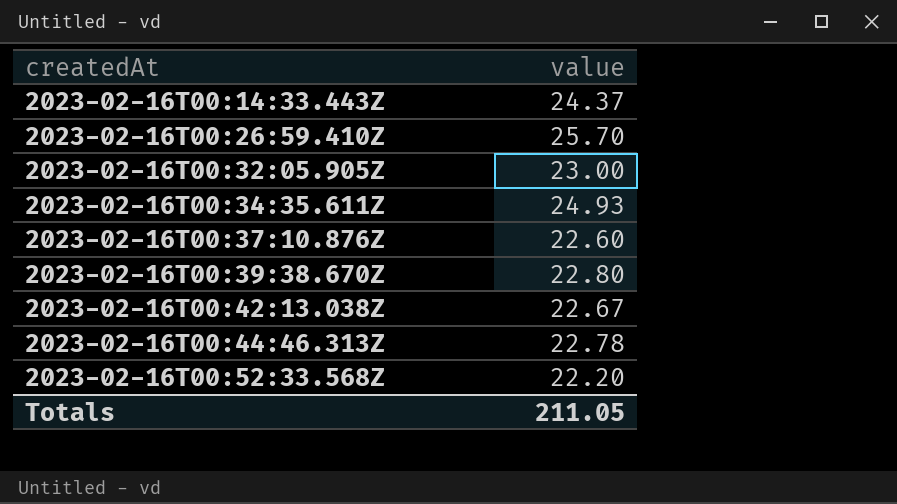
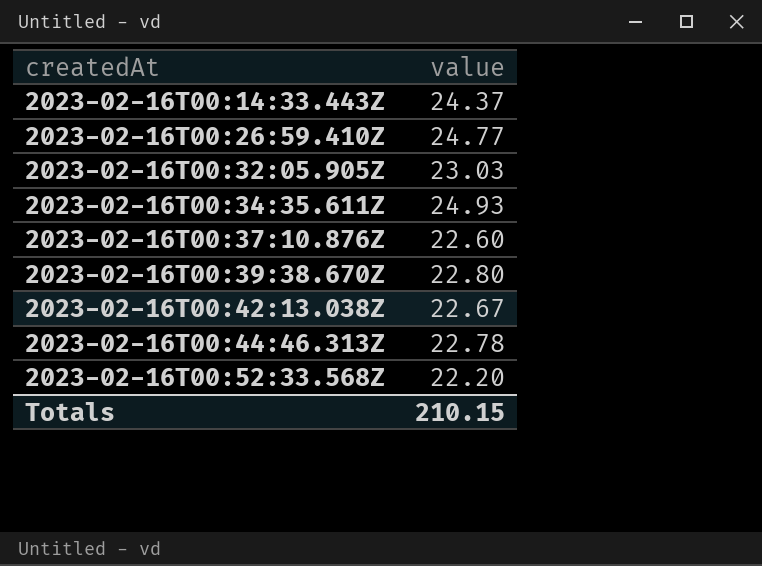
2023-02-16T00:26:59.410Z | value: 25.70 -> 24.77
2023-02-16T00:32:05.905Z | value: 23.00 -> 23.03
Totals | value: 211.05 -> 210.15

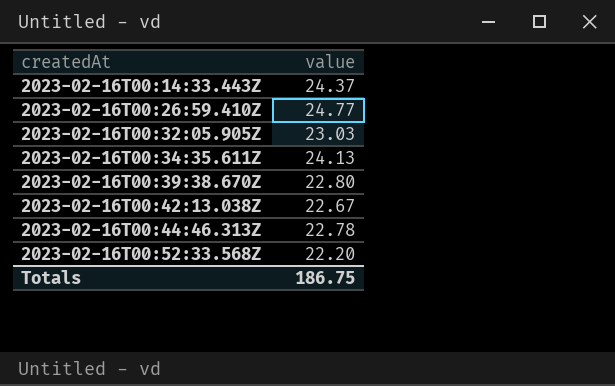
row 2023-02-16T00:37:10.876Z: 22.60 -> none
2023-02-16T00:34:35.611Z | value: 24.93 -> 24.13
Totals | value: 210.15 -> 186.75

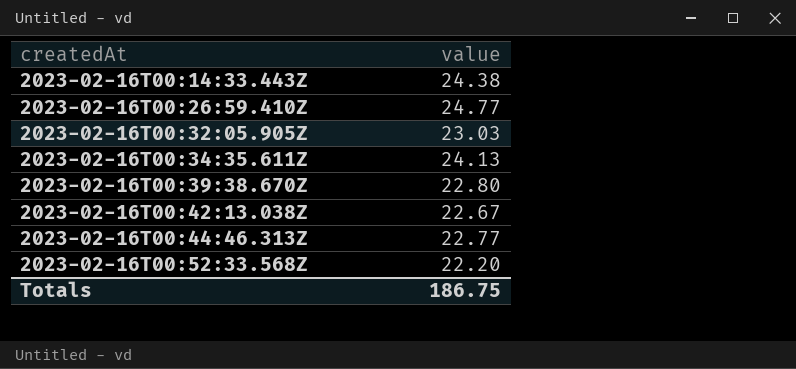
2023-02-16T00:14:33.443Z | value: 24.37 -> 24.38
2023-02-16T00:44:46.313Z | value: 22.78 -> 22.77

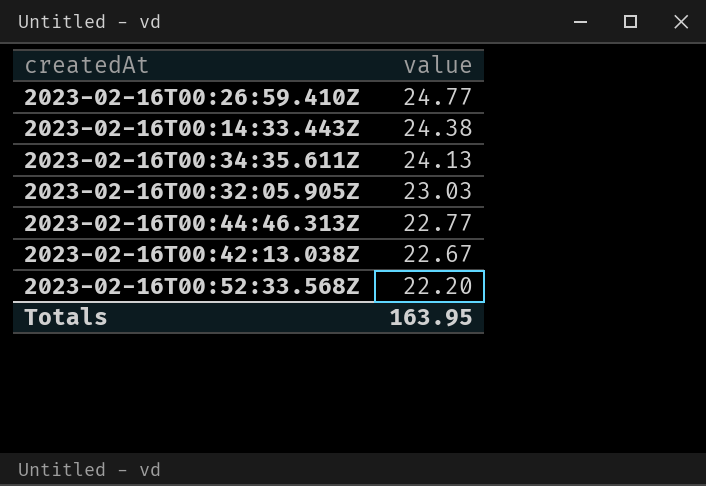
row order: createdAt ascending -> value descending
row 2023-02-16T00:39:38.670Z: 22.80 -> none
Totals | value: 186.75 -> 163.95

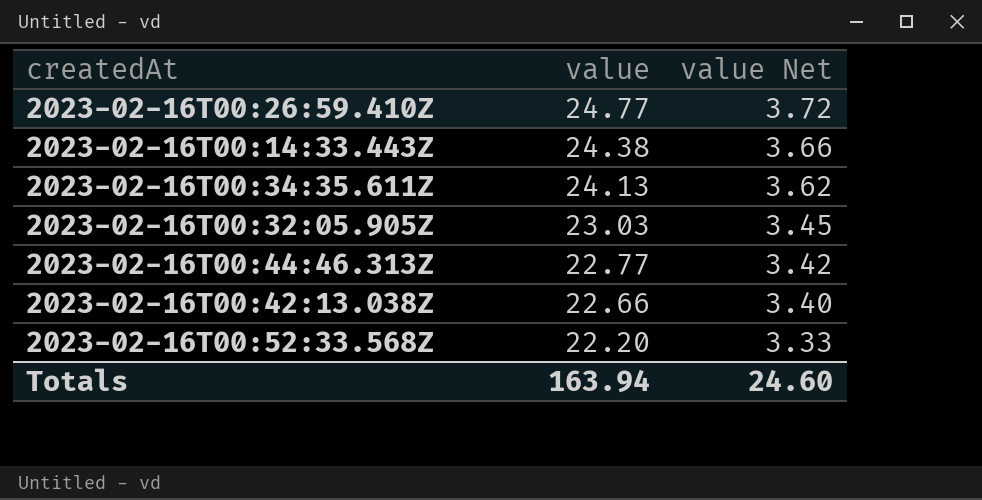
column value Net | formula: none -> [value] * 0.15
2023-02-16T00:42:13.038Z | value: 22.67 -> 22.66
Totals | value: 163.95 -> 163.94

